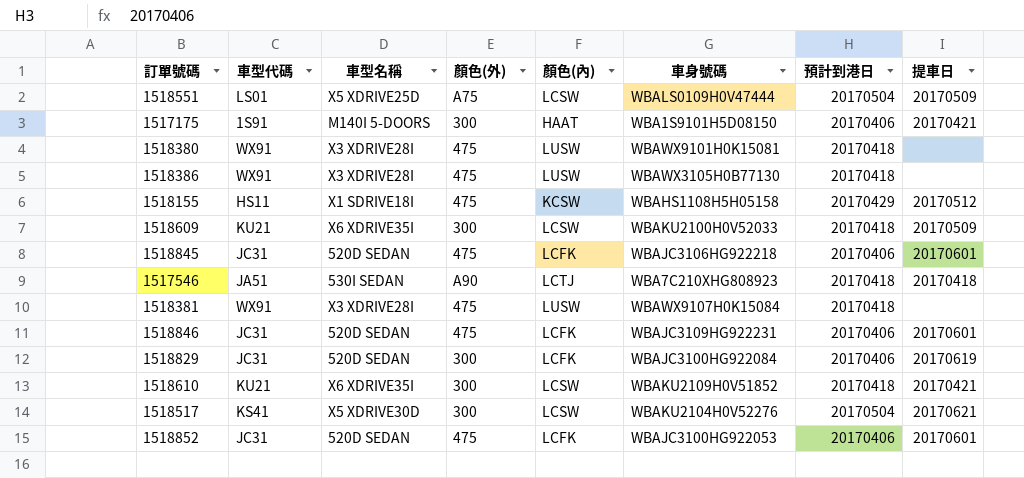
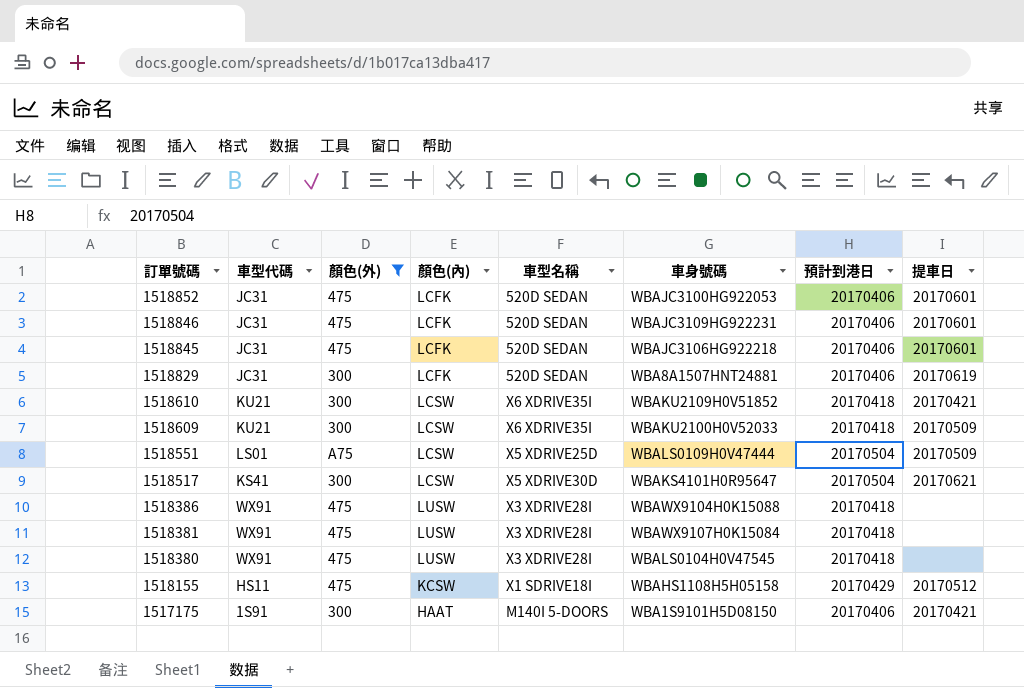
filter: none -> 顏色(外) != A90
row order: none -> 訂單號碼 descending
column 車型名稱 | position: 3 -> 5
1518829 | 車身號碼: WBAJC3100HG922084 -> WBA8A1507HNT24881
1518517 | 車身號碼: WBAKU2104H0V52276 -> WBAKS4101H0R95647
1518386 | 車身號碼: WBAWX3105H0B77130 -> WBAWX9104H0K15088
1518380 | 車身號碼: WBAWX9101H0K15081 -> WBALS0104H0V47545

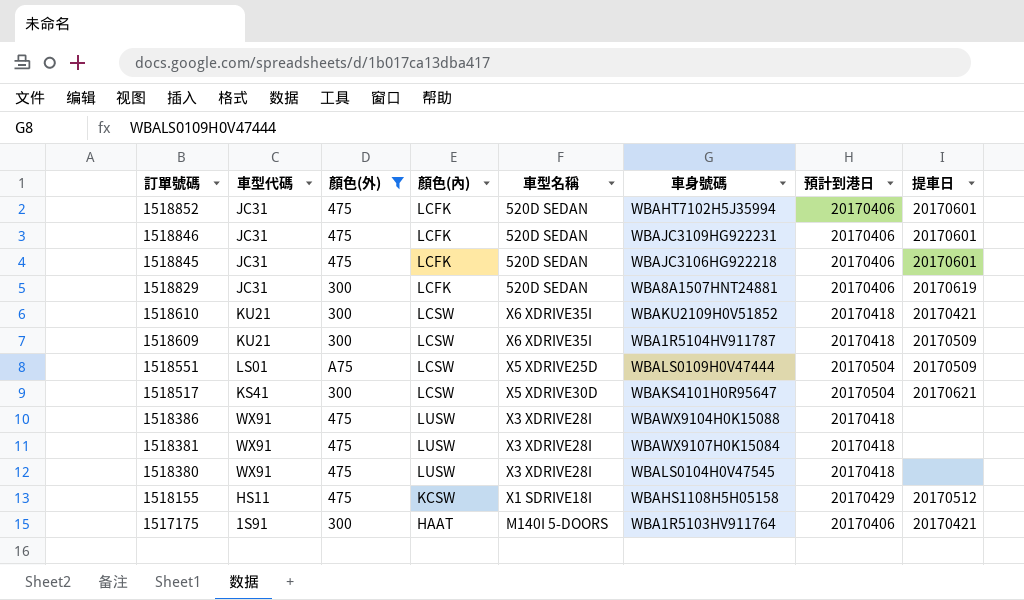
1518852 | 車身號碼: WBAJC3100HG922053 -> WBAHT7102H5J35994
1518609 | 車身號碼: WBAKU2100H0V52033 -> WBA1R5104HV911787
1517175 | 車身號碼: WBA1S9101H5D08150 -> WBA1R5103HV911764

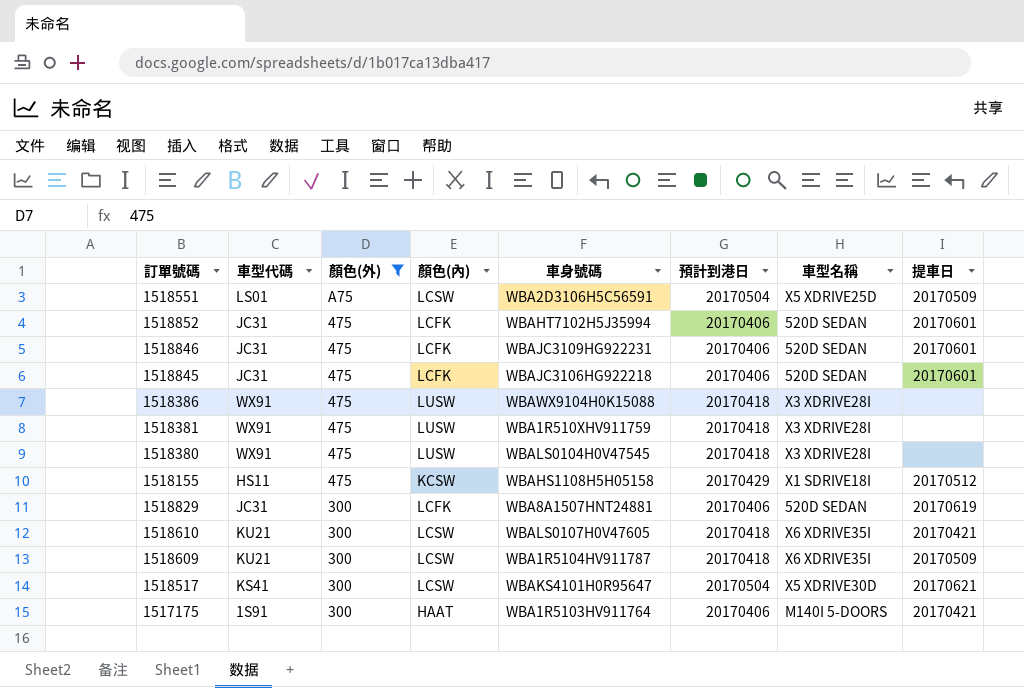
row order: 訂單號碼 descending -> 顏色(外) descending
column 車型名稱 | position: 5 -> 7
1518551 | 車身號碼: WBALS0109H0V47444 -> WBA2D3106H5C56591
1518381 | 車身號碼: WBAWX9107H0K15084 -> WBA1R510XHV911759
1518610 | 車身號碼: WBAKU2109H0V51852 -> WBALS0107H0V47605

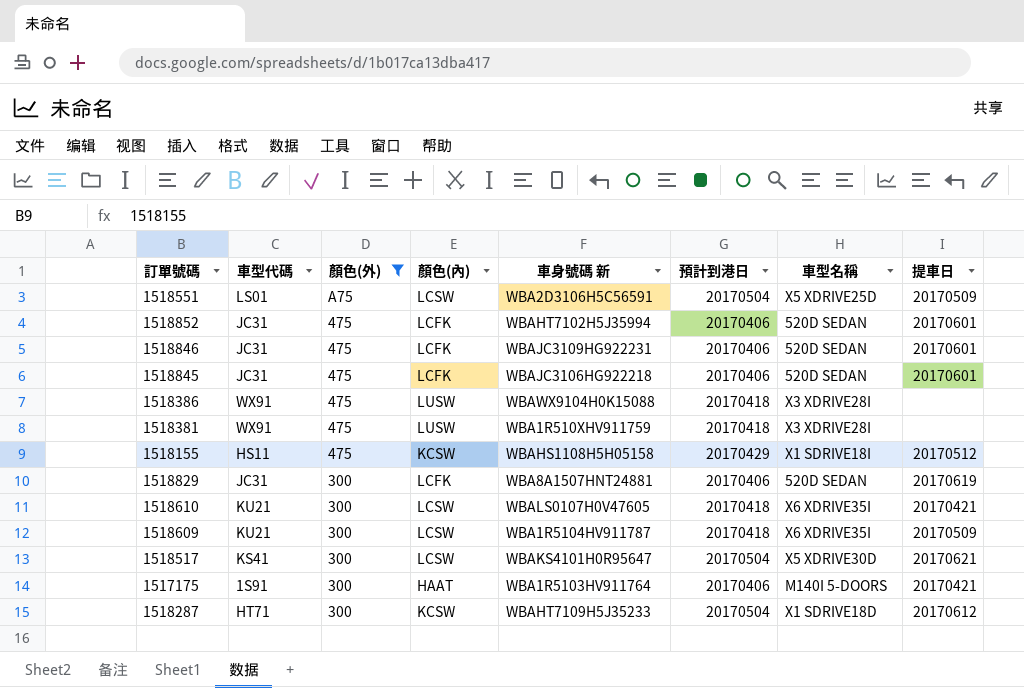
column name: 車身號碼 -> 車身號碼 新
row 1518380: WX91 | 475 | LUSW | WBALS0104H0V47545 | 20170418 | X3 XDRIVE28I | none -> none
row 1518287: none -> HT71 | 300 | KCSW | WBAHT7109H5J35233 | 20170504 | X1 SDRIVE18D | 20170612

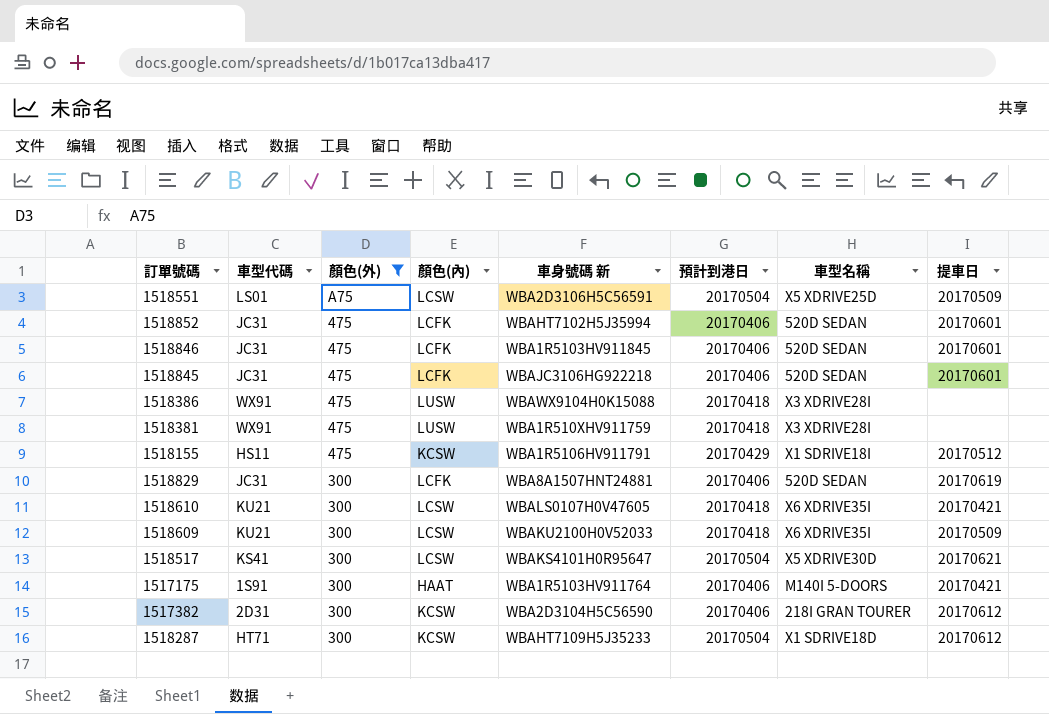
1518846 | 車身號碼 新: WBAJC3109HG922231 -> WBA1R5103HV911845
1518155 | 車身號碼 新: WBAHS1108H5H05158 -> WBA1R5106HV911791
1518609 | 車身號碼 新: WBA1R5104HV911787 -> WBAKU2100H0V52033
row 1517382: none -> 2D31 | 300 | KCSW | WBA2D3104H5C56590 | 20170406 | 218I GRAN TOURER | 20170612

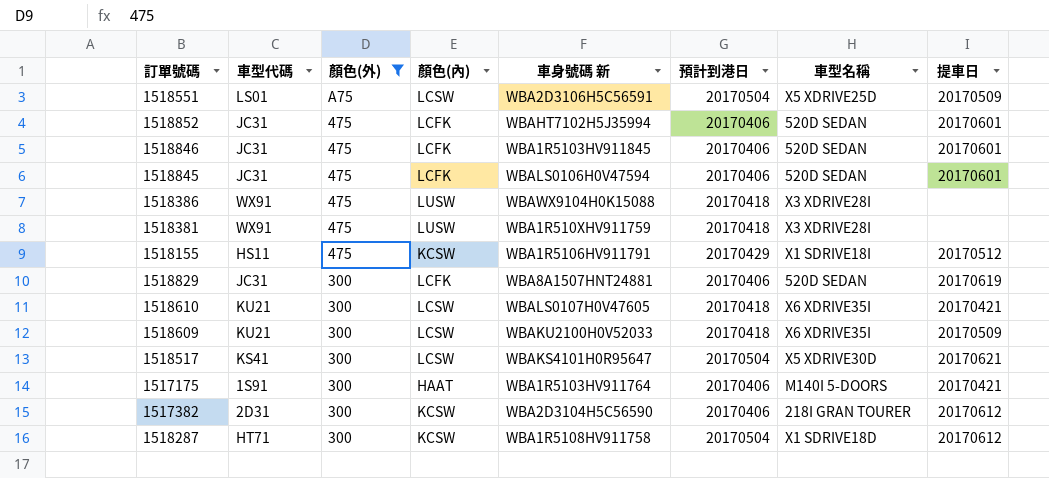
1518845 | 車身號碼 新: WBAJC3106HG922218 -> WBALS0106H0V47594
1518287 | 車身號碼 新: WBAHT7109H5J35233 -> WBA1R5108HV911758

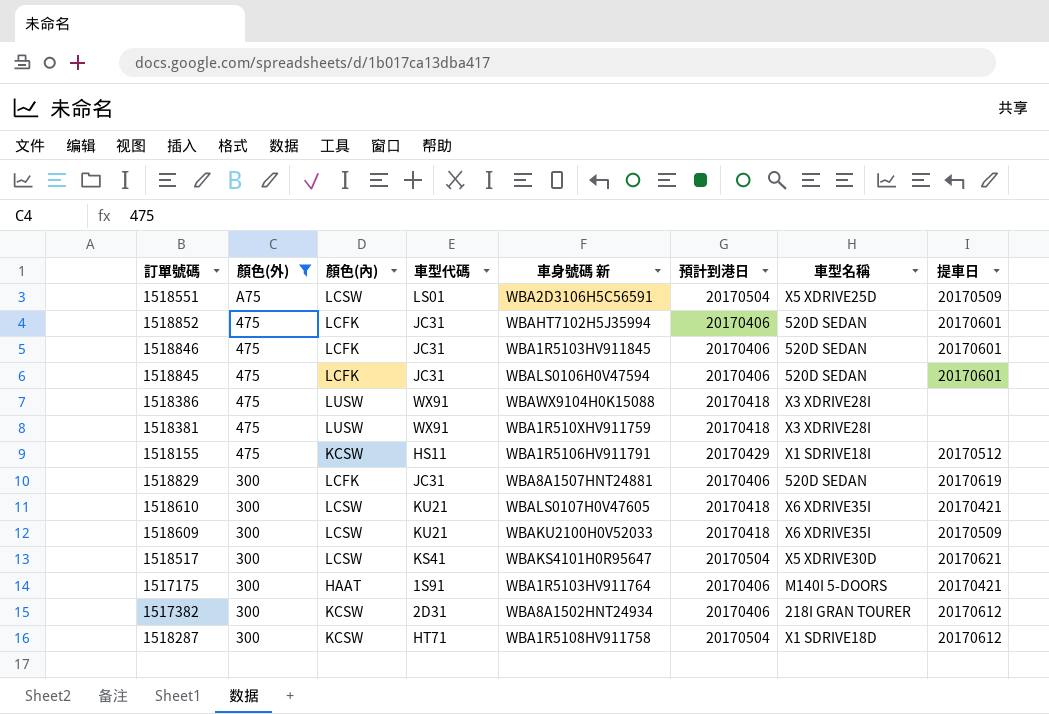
column 車型代碼 | position: 2 -> 4
1517382 | 車身號碼 新: WBA2D3104H5C56590 -> WBA8A1502HNT24934

